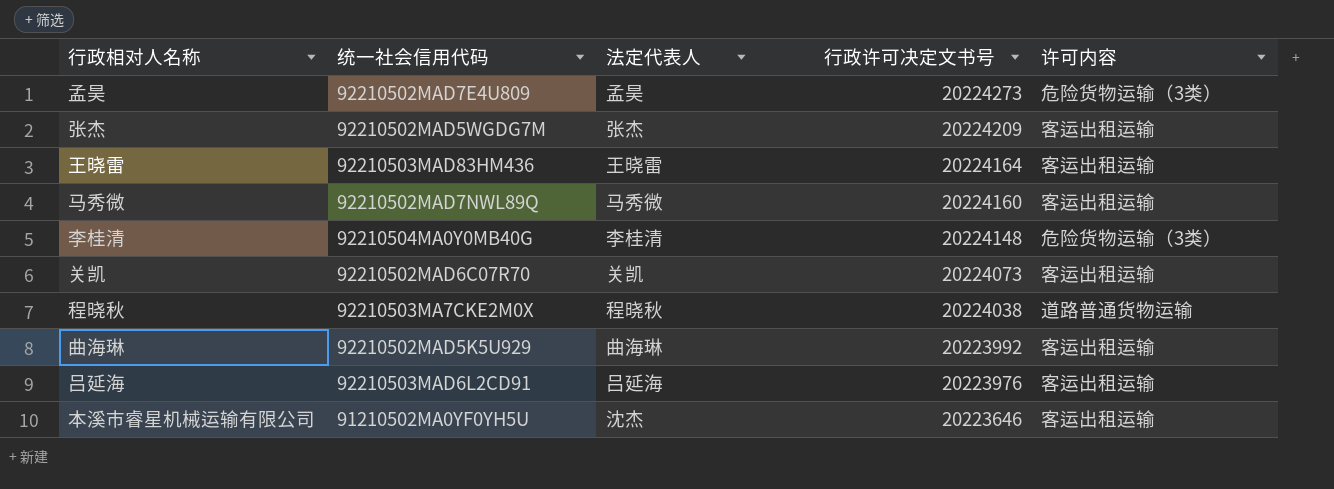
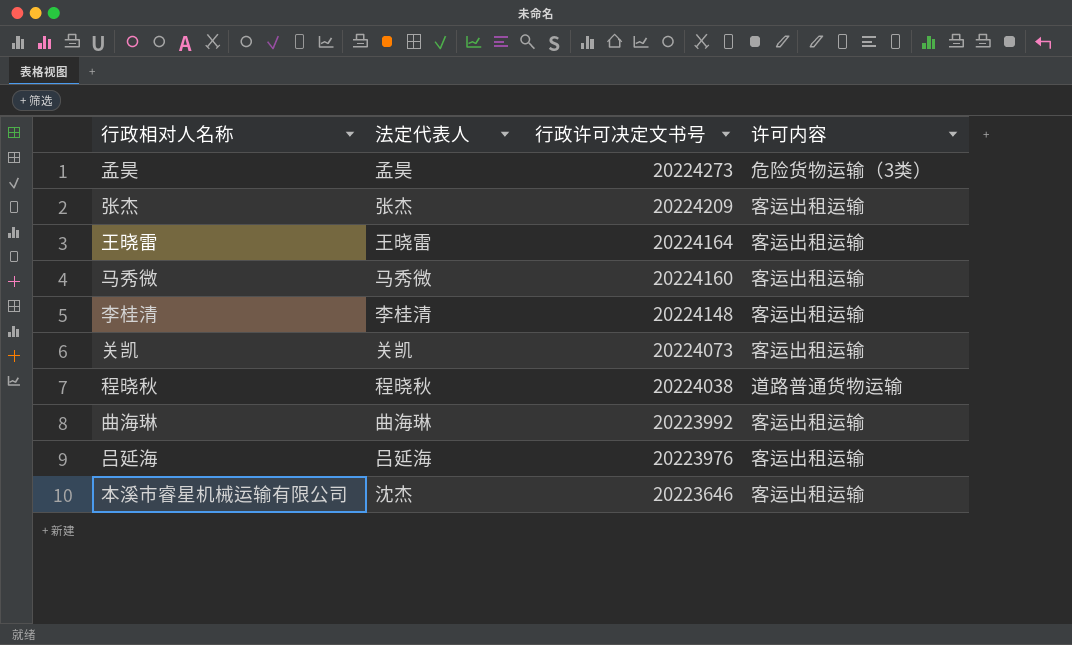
column 统一社会信用代码 | position: 2 -> none
李桂清 | 许可内容: 危险货物运输（3类） -> 客运出租运输

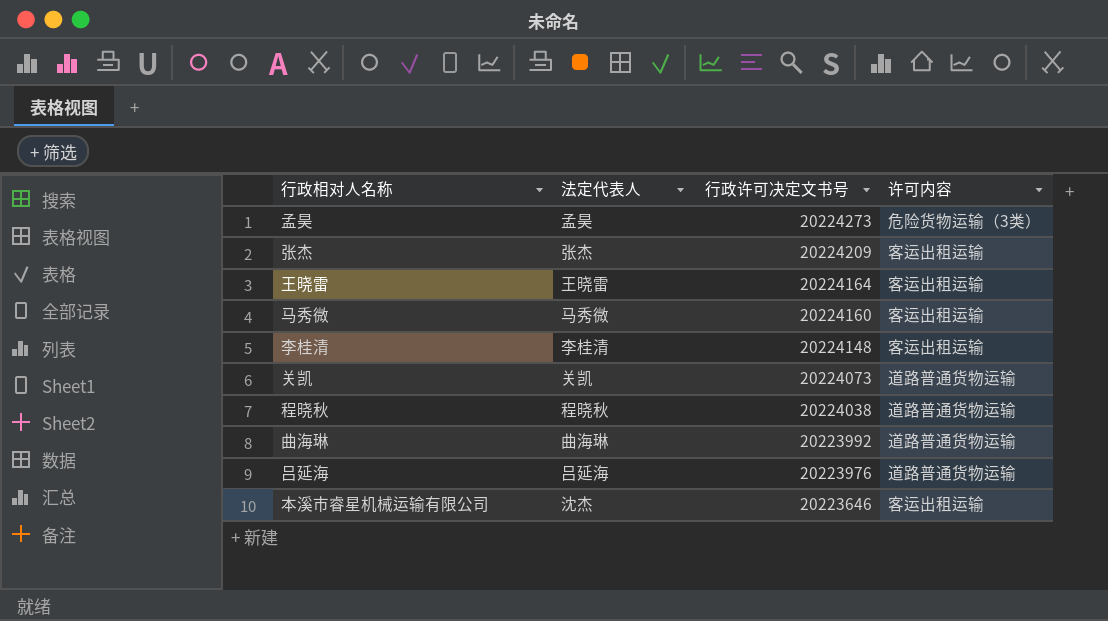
关凯 | 许可内容: 客运出租运输 -> 道路普通货物运输
曲海琳 | 许可内容: 客运出租运输 -> 道路普通货物运输
吕延海 | 许可内容: 客运出租运输 -> 道路普通货物运输

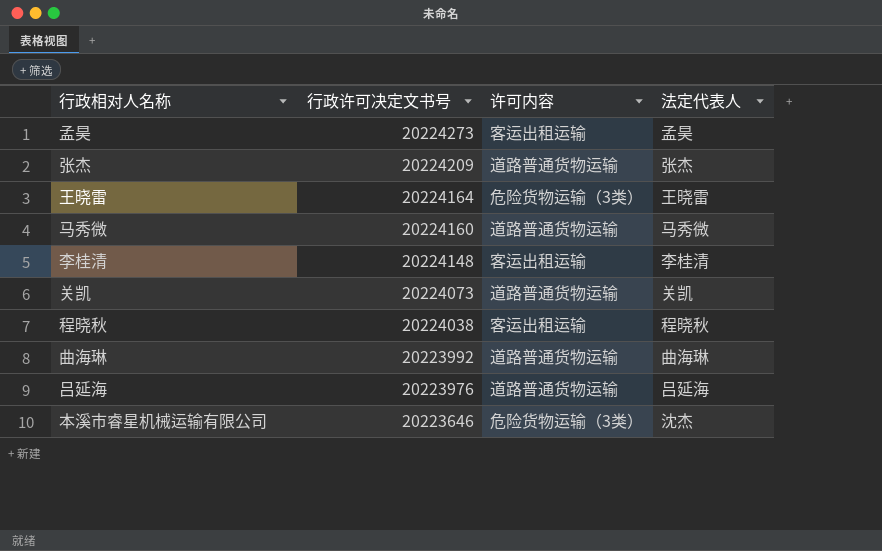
column 法定代表人 | position: 2 -> 4
孟昊 | 许可内容: 危险货物运输（3类） -> 客运出租运输
张杰 | 许可内容: 客运出租运输 -> 道路普通货物运输
王晓雷 | 许可内容: 客运出租运输 -> 危险货物运输（3类）
马秀微 | 许可内容: 客运出租运输 -> 道路普通货物运输
程晓秋 | 许可内容: 道路普通货物运输 -> 客运出租运输
本溪市睿星机械运输有限公司 | 许可内容: 客运出租运输 -> 危险货物运输（3类）

